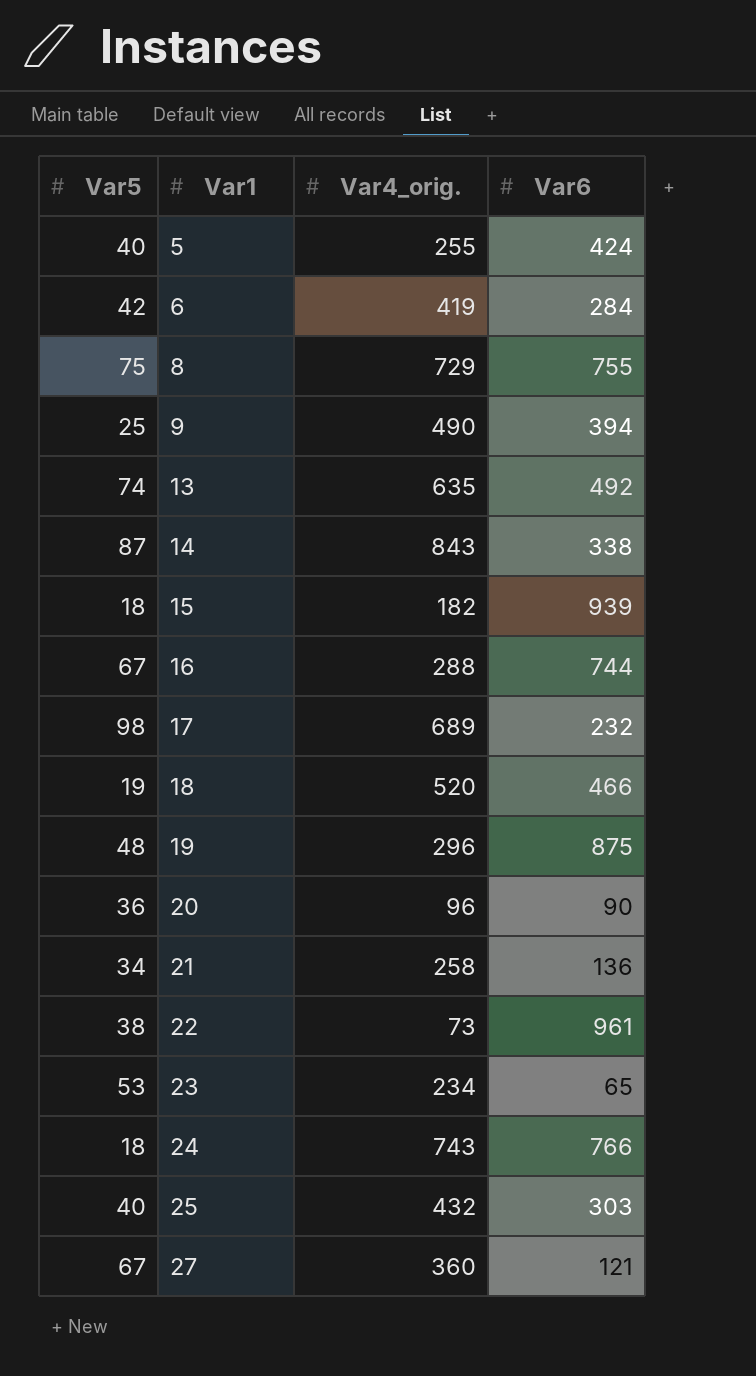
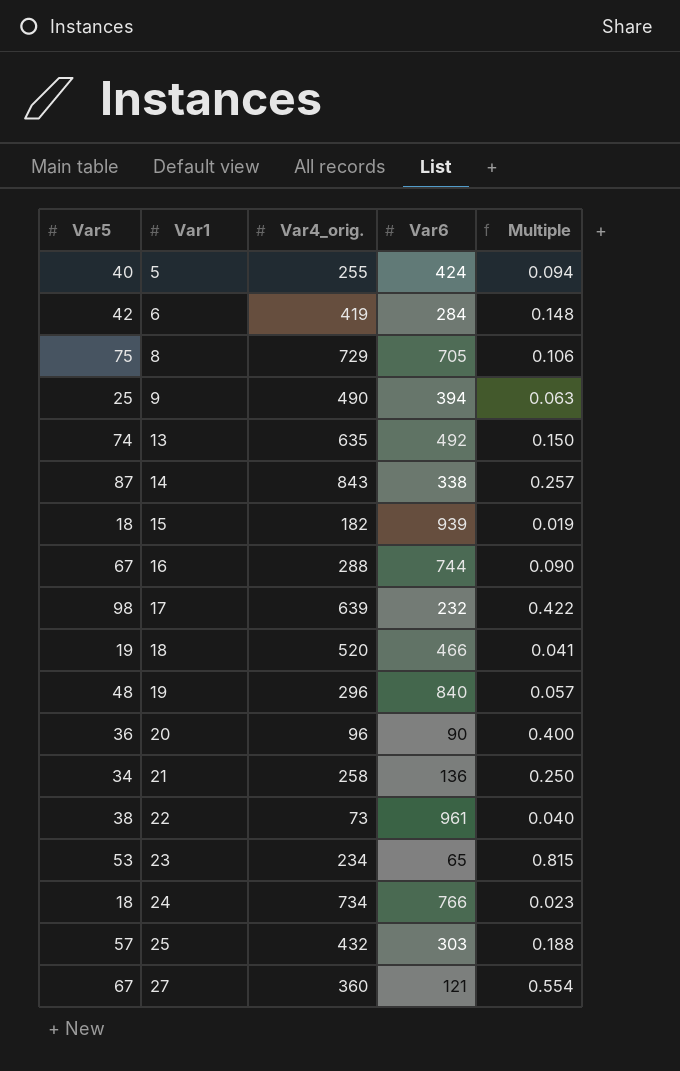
column Multiple | formula: none -> [Var5] / [Var6]
8 | Var6: 755 -> 705
17 | Var4_orig.: 689 -> 639
19 | Var6: 875 -> 840
24 | Var4_orig.: 743 -> 734
25 | Var5: 40 -> 57

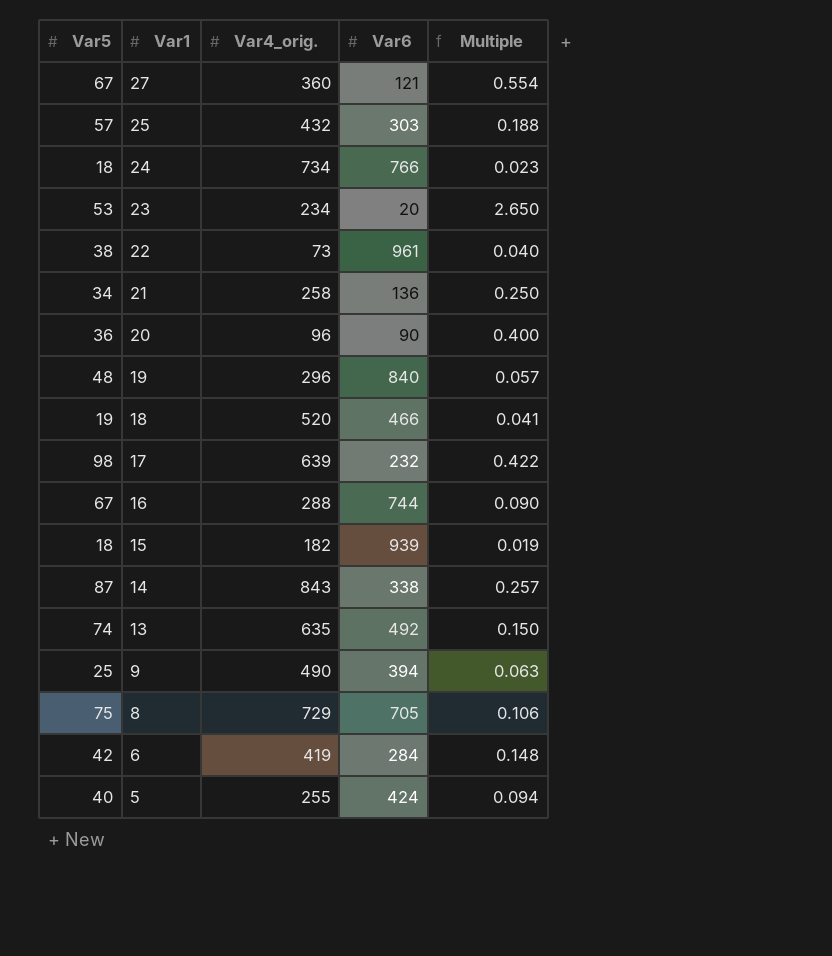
row order: Var1 ascending -> Var1 descending
23 | Var6: 65 -> 20
23 | Multiple: 0.815 -> 2.650

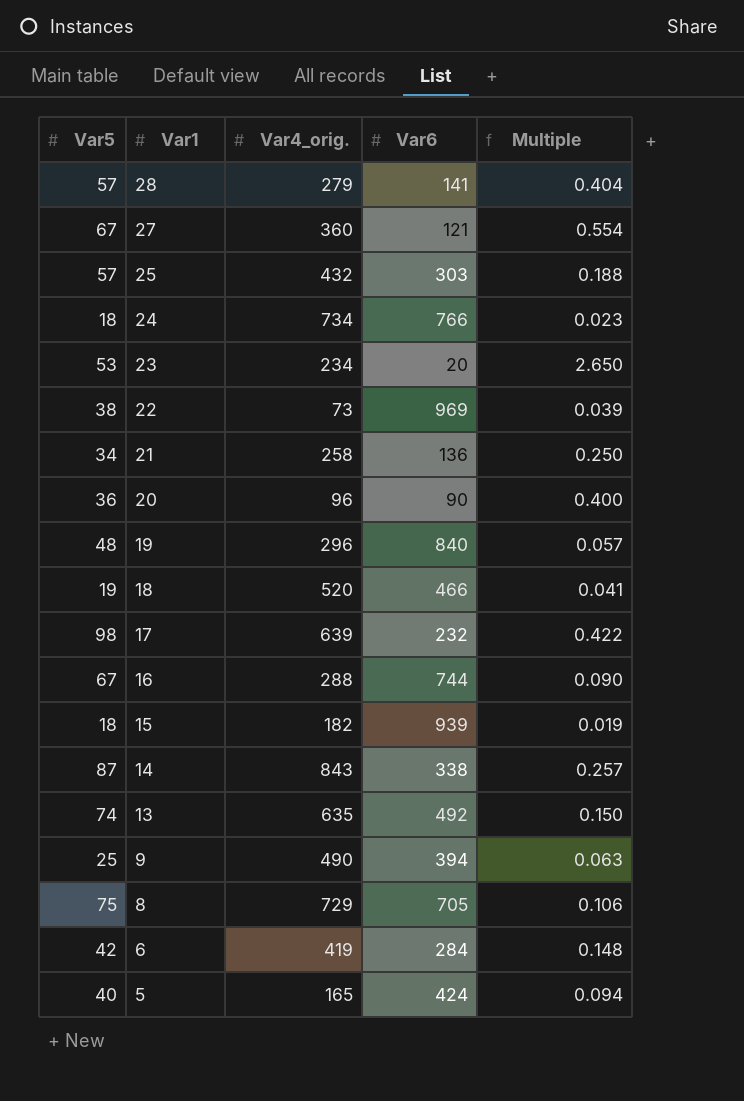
row 28: none -> 57 | 279 | 141 | 0.404
22 | Var6: 961 -> 969
22 | Multiple: 0.040 -> 0.039
5 | Var4_orig.: 255 -> 165

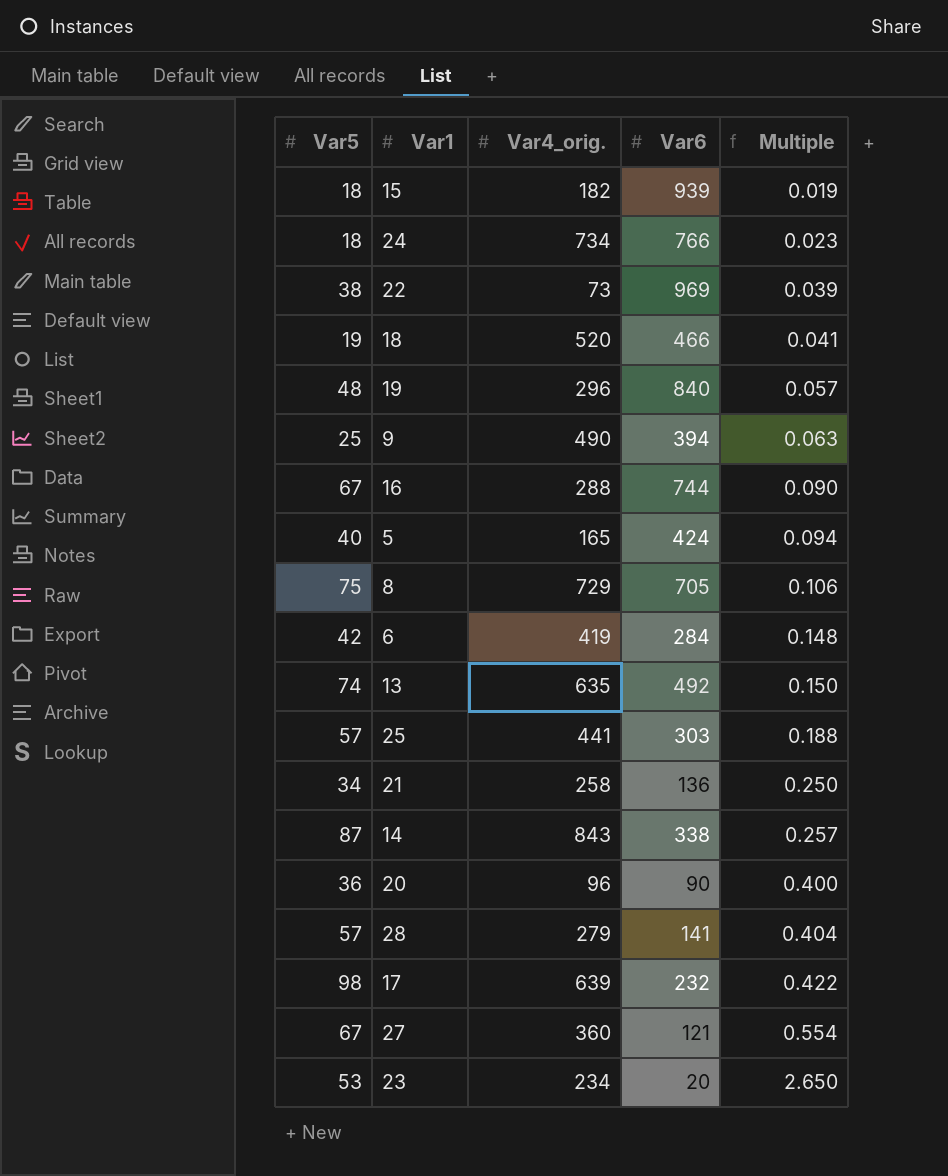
row order: Var1 descending -> Multiple ascending
25 | Var4_orig.: 432 -> 441

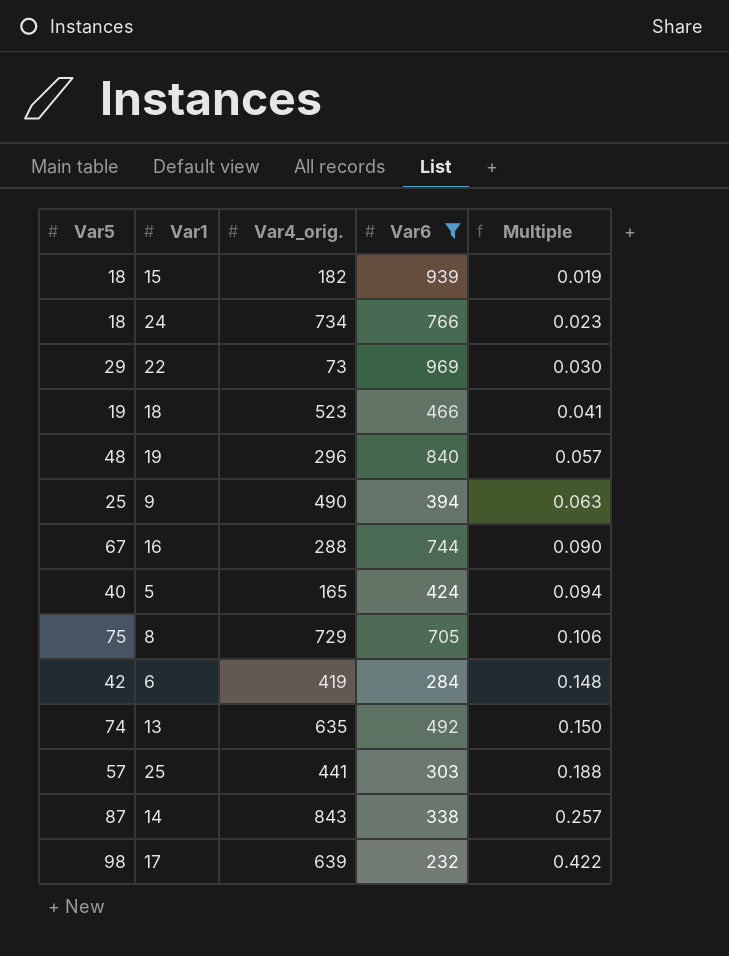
filter: none -> Var6 >= 232
22 | Var5: 38 -> 29
22 | Multiple: 0.039 -> 0.030
18 | Var4_orig.: 520 -> 523

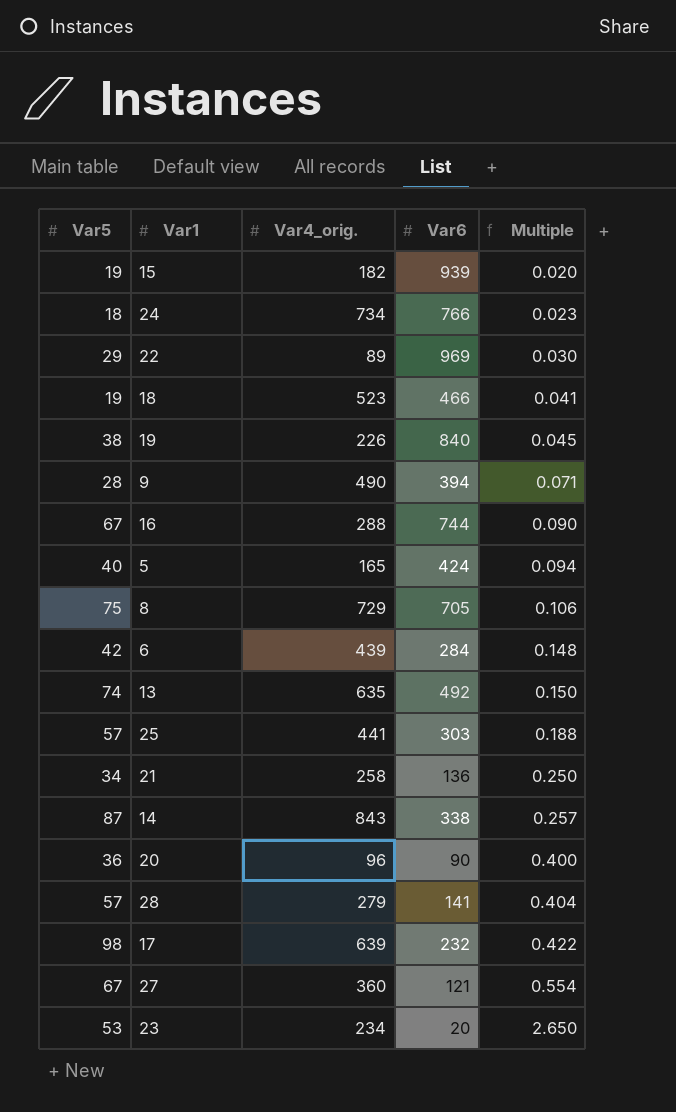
filter: Var6 >= 232 -> none
15 | Var5: 18 -> 19
15 | Multiple: 0.019 -> 0.020
22 | Var4_orig.: 73 -> 89
19 | Var5: 48 -> 38
19 | Var4_orig.: 296 -> 226
19 | Multiple: 0.057 -> 0.045
9 | Var5: 25 -> 28
9 | Multiple: 0.063 -> 0.071
6 | Var4_orig.: 419 -> 439

